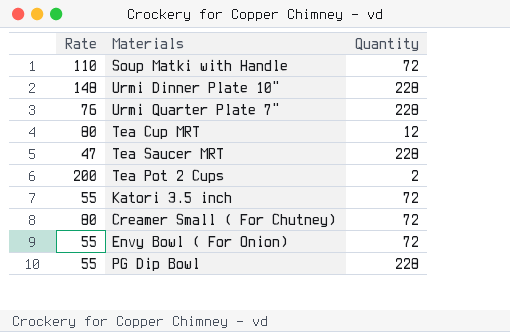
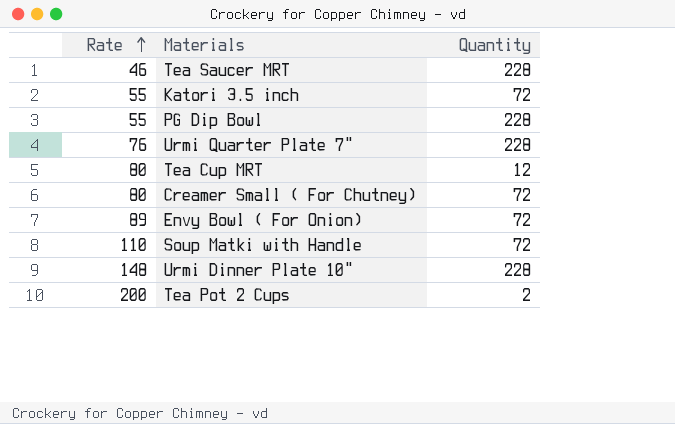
row order: none -> Rate ascending
Tea Saucer MRT | Rate: 47 -> 46
Envy Bowl ( For Onion) | Rate: 55 -> 89

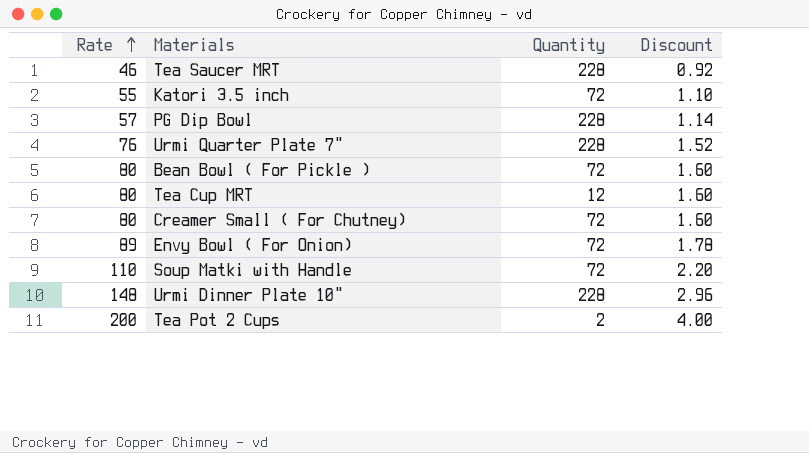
column Discount | formula: none -> [Rate] * 0.02
PG Dip Bowl | Rate: 55 -> 57
row Bean Bowl ( For Pickle ): none -> 80 | 72 | 1.60

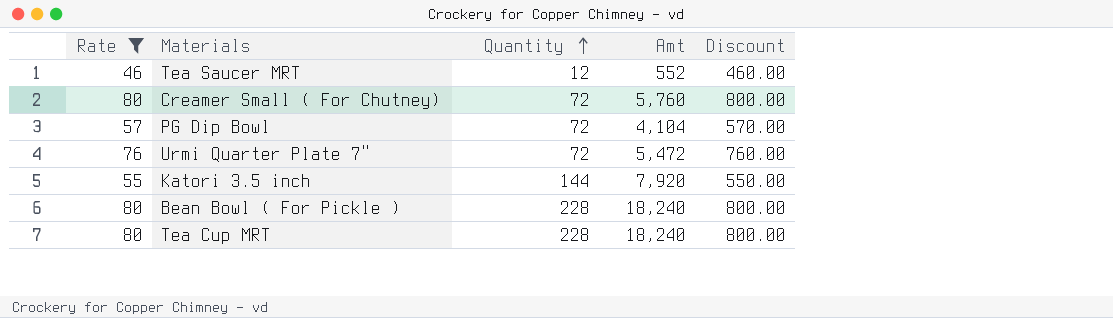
filter: none -> Rate <= 80
row order: Rate ascending -> Quantity ascending
column Amt | formula: none -> [Rate] * [Quantity]
column Discount | formula: [Rate] * 0.02 -> [Rate] * 10
Tea Saucer MRT | Quantity: 228 -> 12
PG Dip Bowl | Quantity: 228 -> 72
Urmi Quarter Plate 7" | Quantity: 228 -> 72
Katori 3.5 inch | Quantity: 72 -> 144
Bean Bowl ( For Pickle ) | Quantity: 72 -> 228
Tea Cup MRT | Quantity: 12 -> 228

